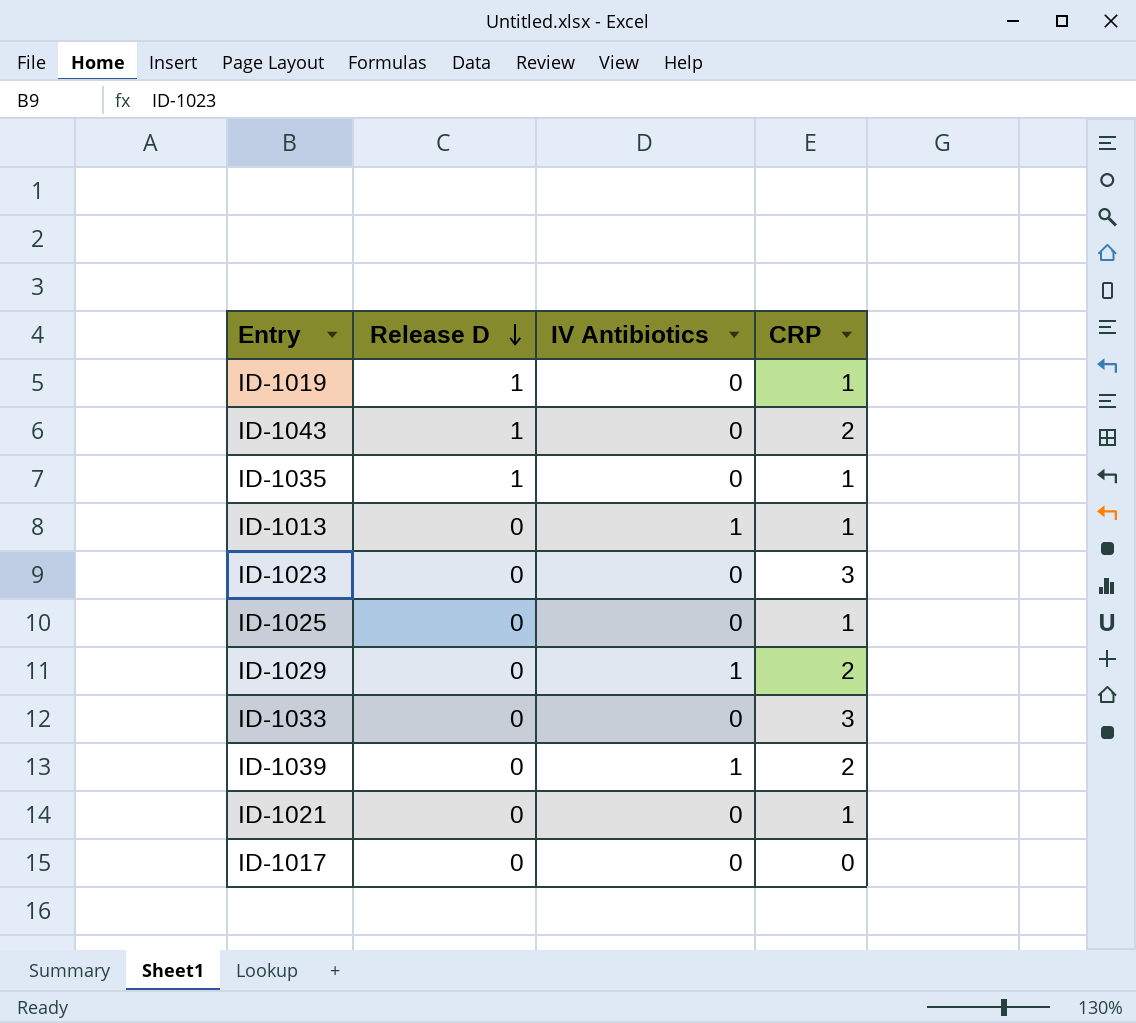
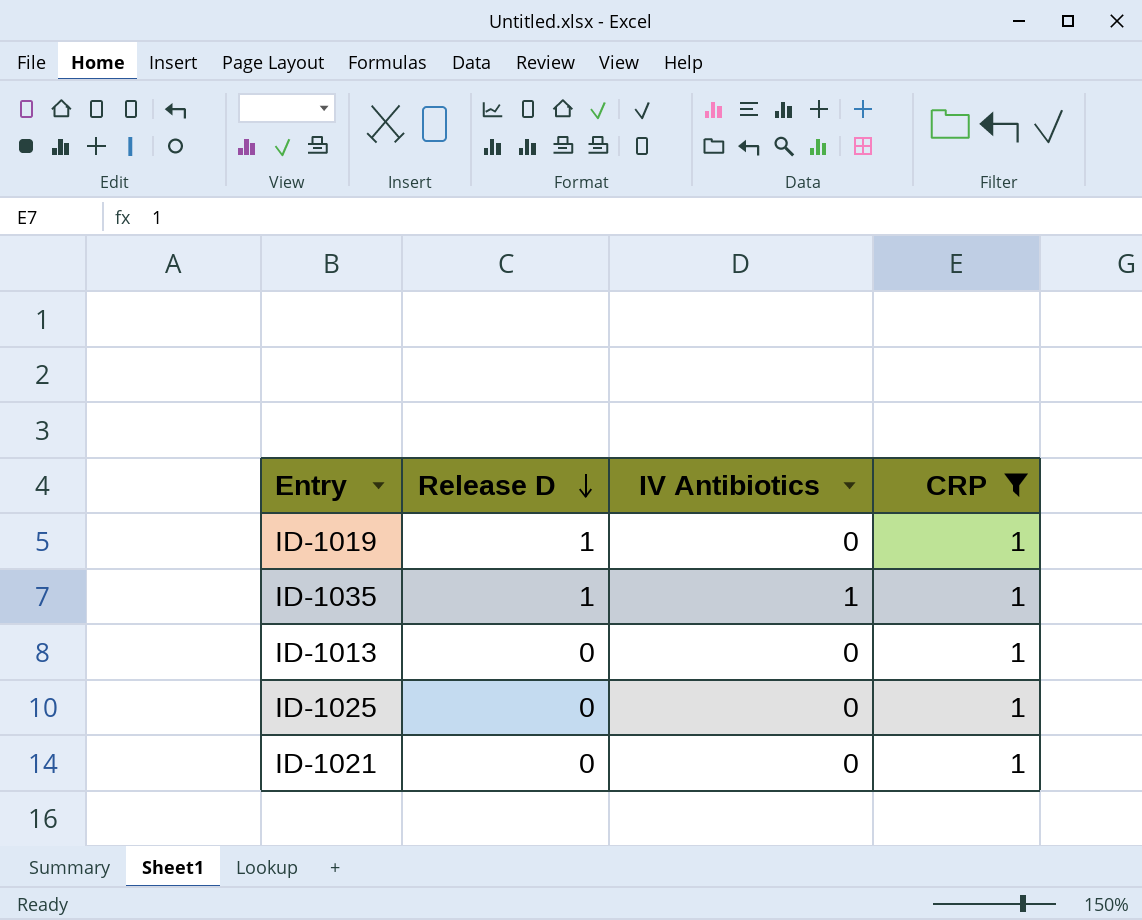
filter: none -> CRP = 1
ID-1035 | IV Antibiotics: 0 -> 1
ID-1013 | IV Antibiotics: 1 -> 0

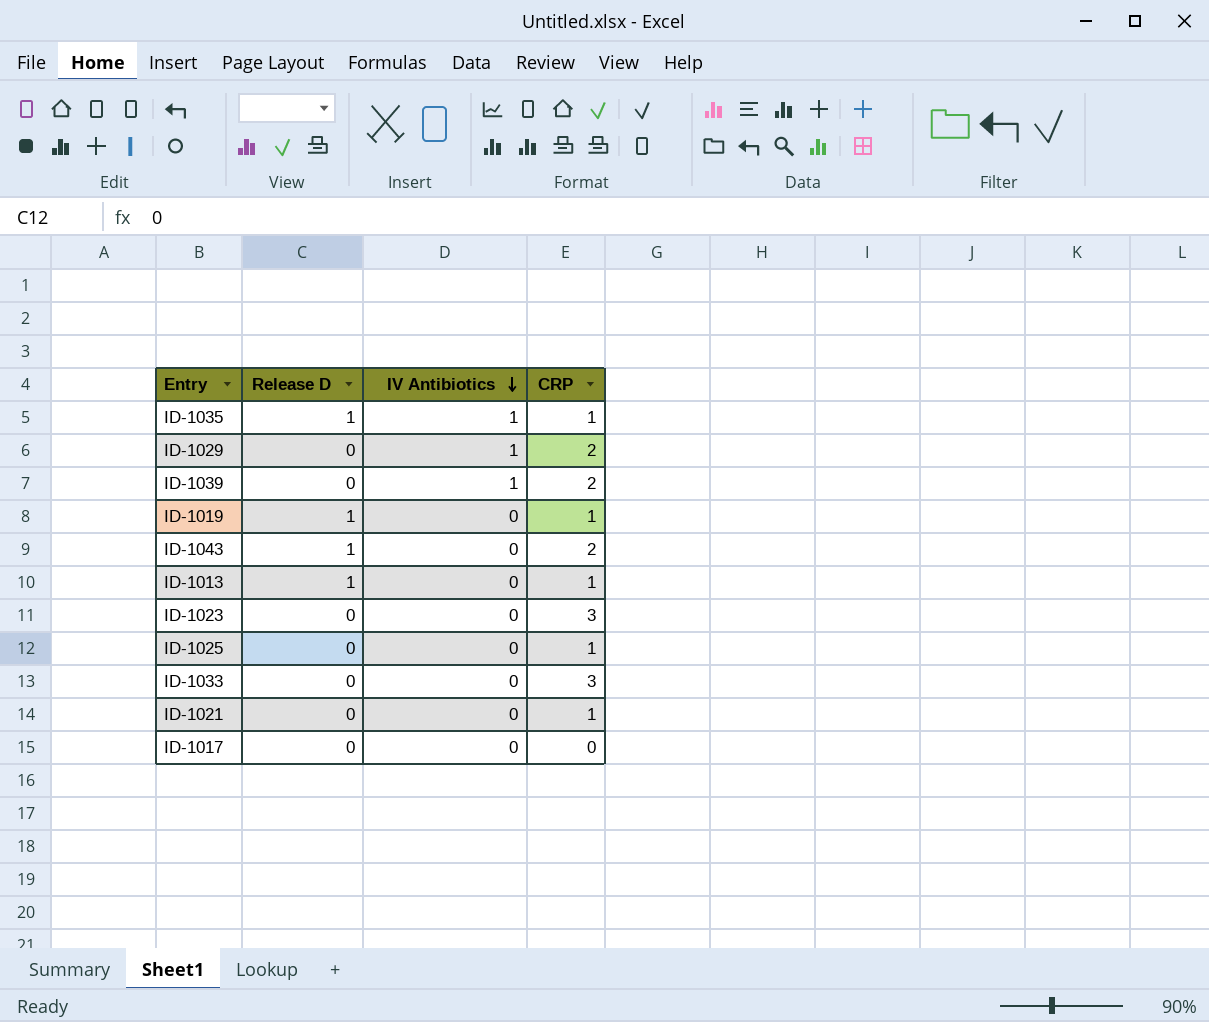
filter: CRP = 1 -> none
row order: Release D descending -> IV Antibiotics descending
ID-1013 | Release D: 0 -> 1

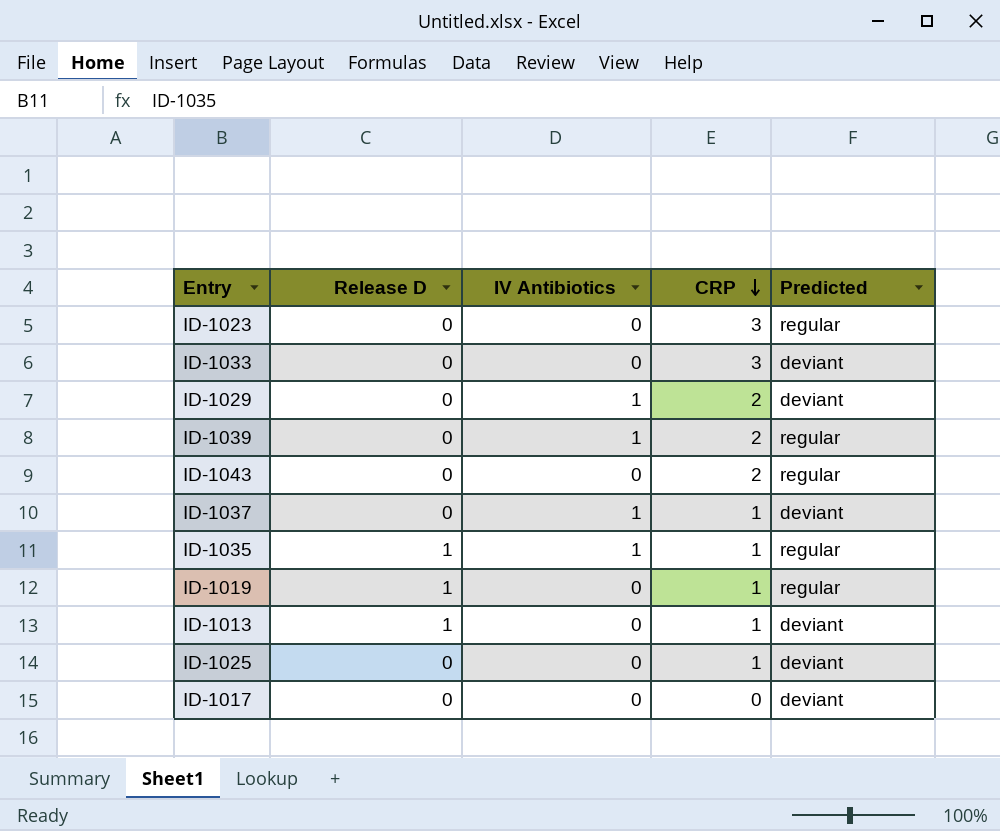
row order: IV Antibiotics descending -> CRP descending
column Predicted | position: none -> 5
row ID-1021: 0 | 0 | 1 -> none
ID-1043 | Release D: 1 -> 0
row ID-1037: none -> 0 | 1 | 1 | deviant

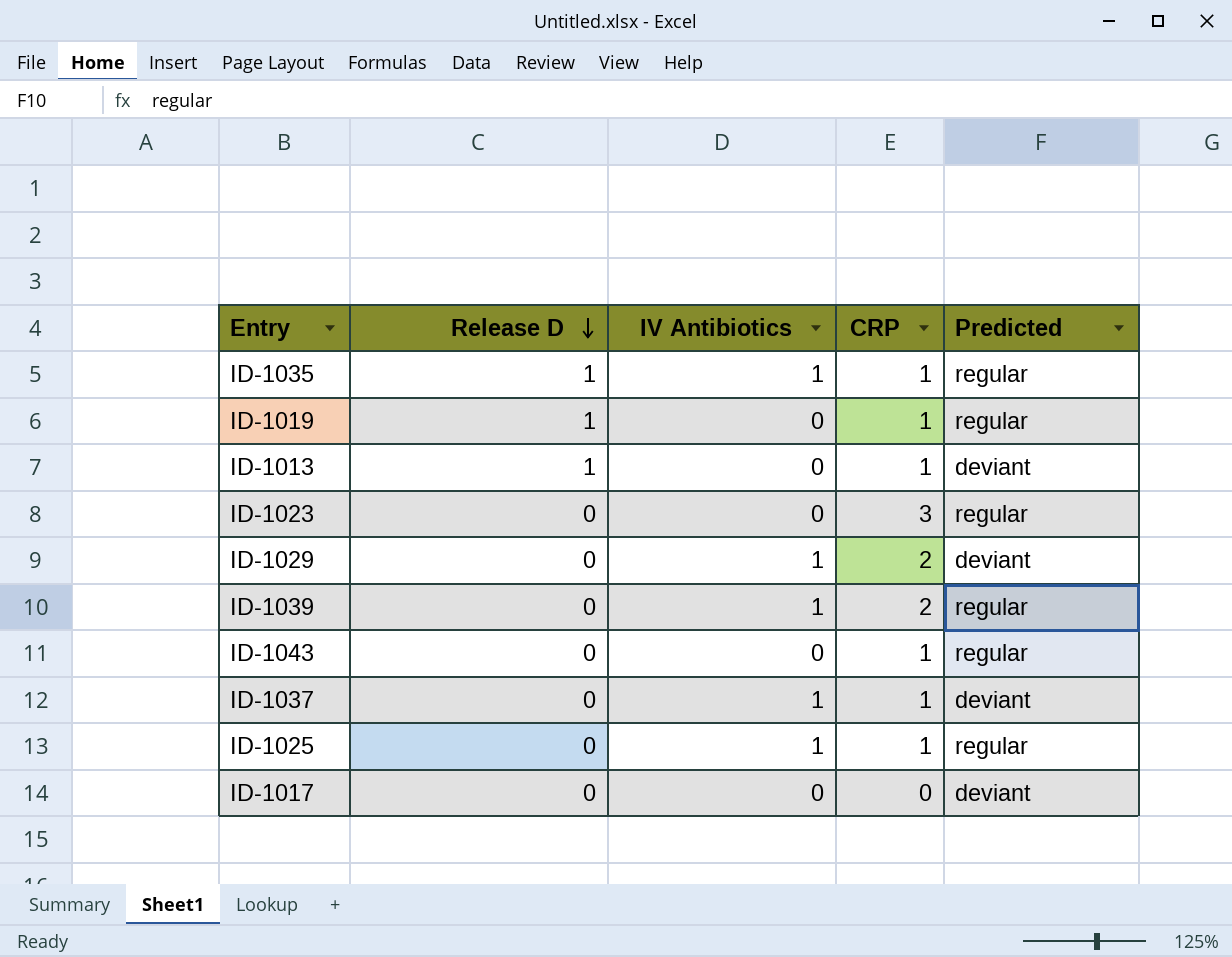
row order: CRP descending -> Release D descending
row ID-1033: 0 | 0 | 3 | deviant -> none
ID-1043 | CRP: 2 -> 1
ID-1025 | IV Antibiotics: 0 -> 1
ID-1025 | Predicted: deviant -> regular

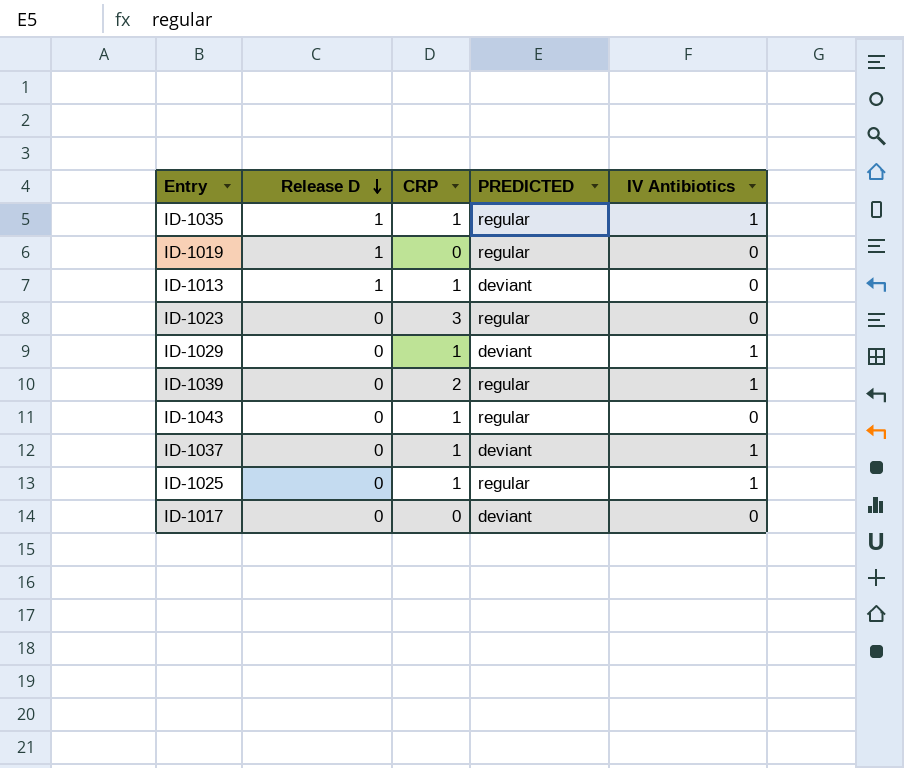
column name: Predicted -> PREDICTED
column IV Antibiotics | position: 3 -> 5
ID-1019 | CRP: 1 -> 0
ID-1029 | CRP: 2 -> 1

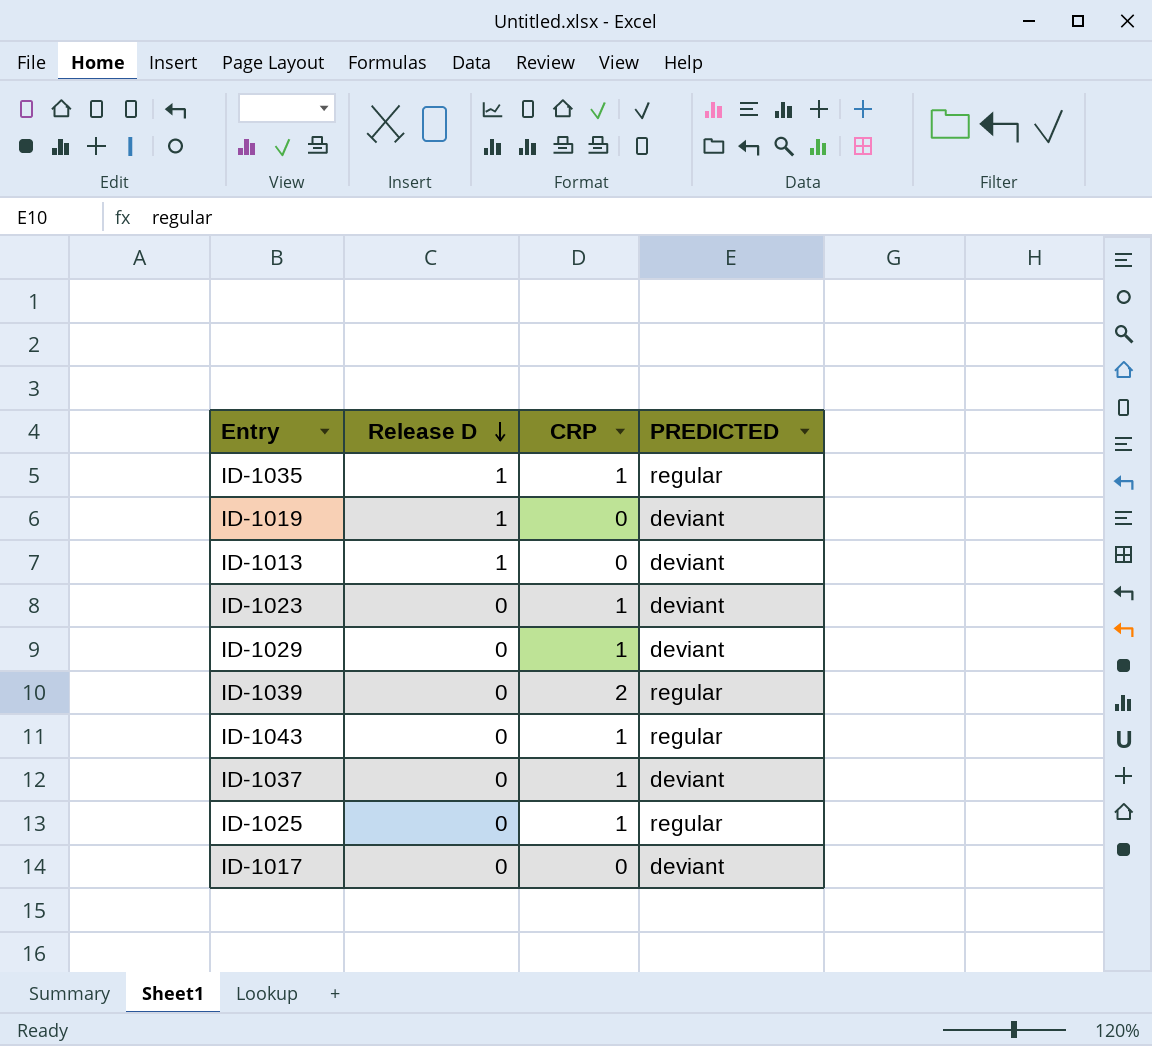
column IV Antibiotics | position: 5 -> none
ID-1019 | PREDICTED: regular -> deviant
ID-1013 | CRP: 1 -> 0
ID-1023 | CRP: 3 -> 1
ID-1023 | PREDICTED: regular -> deviant

